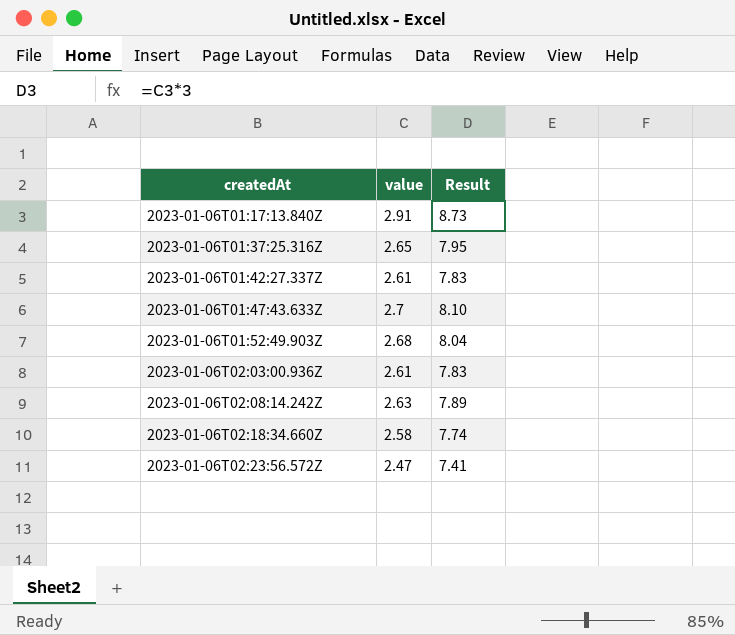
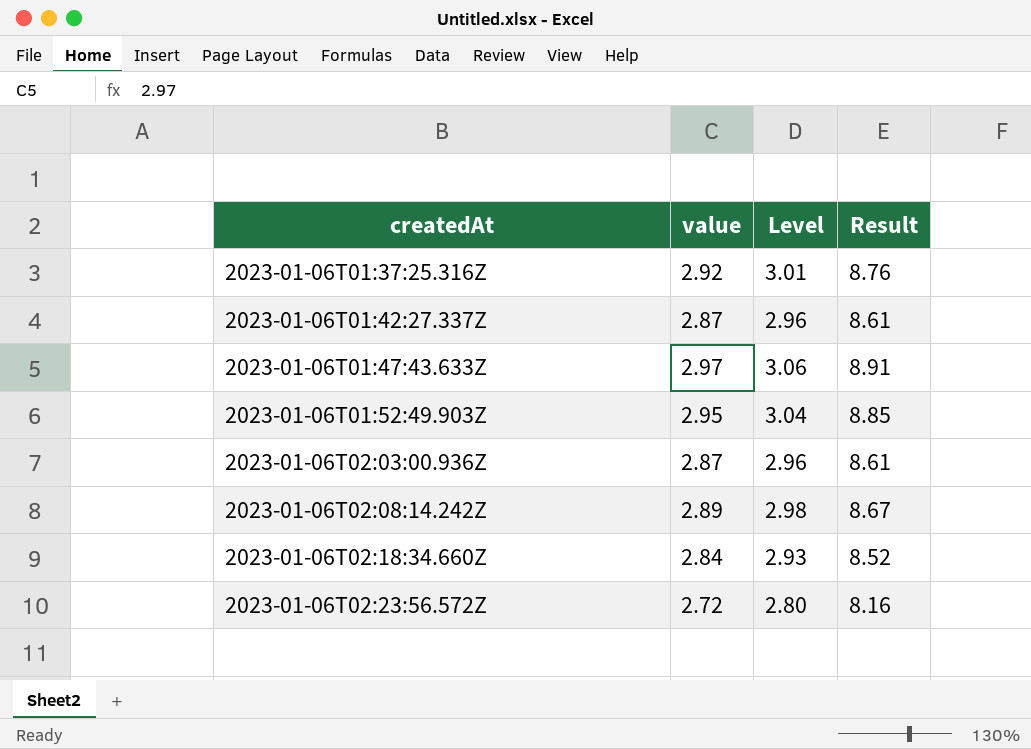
column Level | formula: none -> [value] * 1.03
row 2023-01-06T01:17:13.840Z: 2.91 | 8.73 -> none
2023-01-06T01:37:25.316Z | value: 2.65 -> 2.92
2023-01-06T01:37:25.316Z | Result: 7.95 -> 8.76
2023-01-06T01:42:27.337Z | value: 2.61 -> 2.87
2023-01-06T01:42:27.337Z | Result: 7.83 -> 8.61
2023-01-06T01:47:43.633Z | value: 2.7 -> 2.97
2023-01-06T01:47:43.633Z | Result: 8.10 -> 8.91
2023-01-06T01:52:49.903Z | value: 2.68 -> 2.95
2023-01-06T01:52:49.903Z | Result: 8.04 -> 8.85
2023-01-06T02:03:00.936Z | value: 2.61 -> 2.87
2023-01-06T02:03:00.936Z | Result: 7.83 -> 8.61
2023-01-06T02:08:14.242Z | value: 2.63 -> 2.89
2023-01-06T02:08:14.242Z | Result: 7.89 -> 8.67
2023-01-06T02:18:34.660Z | value: 2.58 -> 2.84
2023-01-06T02:18:34.660Z | Result: 7.74 -> 8.52
2023-01-06T02:23:56.572Z | value: 2.47 -> 2.72
2023-01-06T02:23:56.572Z | Result: 7.41 -> 8.16

